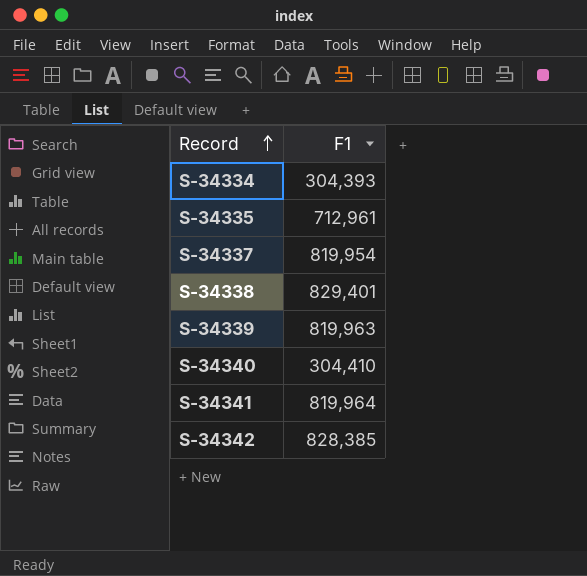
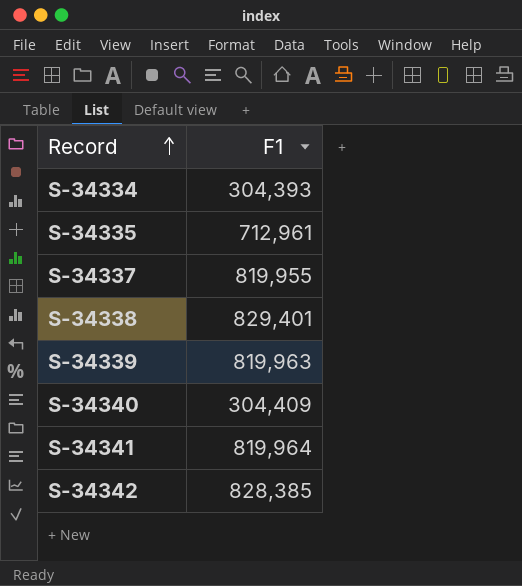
S-34337 | F1: 819,954 -> 819,955
S-34340 | F1: 304,410 -> 304,409

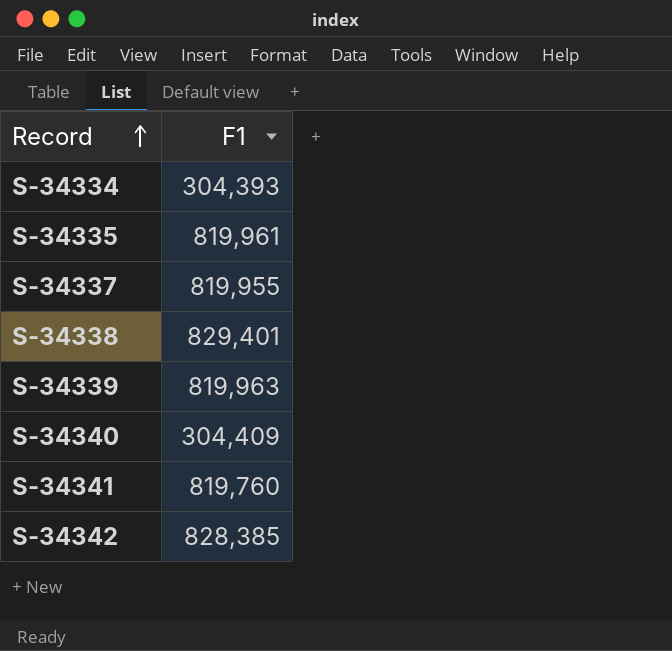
S-34335 | F1: 712,961 -> 819,961
S-34341 | F1: 819,964 -> 819,760

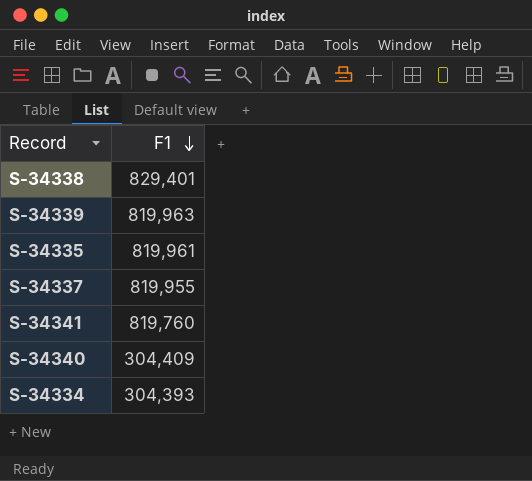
row order: Record ascending -> F1 descending
row S-34342: 828,385 -> none

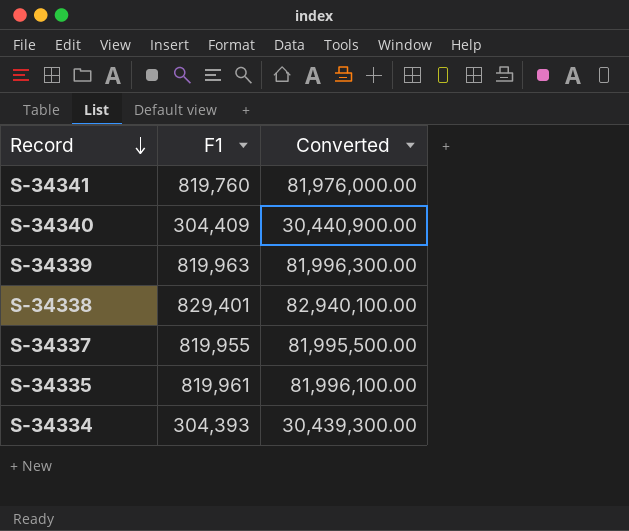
row order: F1 descending -> Record descending
column Converted | formula: none -> [F1] * 100

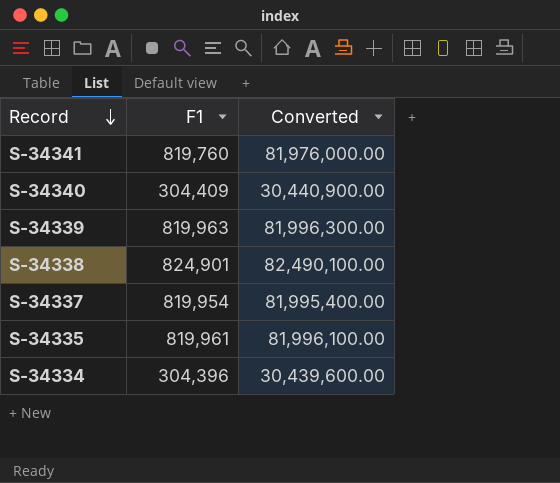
S-34338 | F1: 829,401 -> 824,901
S-34338 | Converted: 82,940,100.00 -> 82,490,100.00
S-34337 | F1: 819,955 -> 819,954
S-34337 | Converted: 81,995,500.00 -> 81,995,400.00
S-34334 | F1: 304,393 -> 304,396
S-34334 | Converted: 30,439,300.00 -> 30,439,600.00

